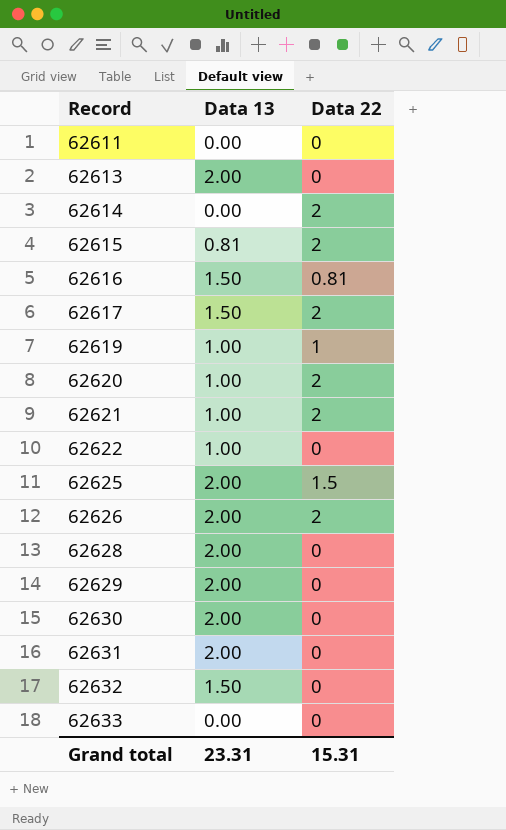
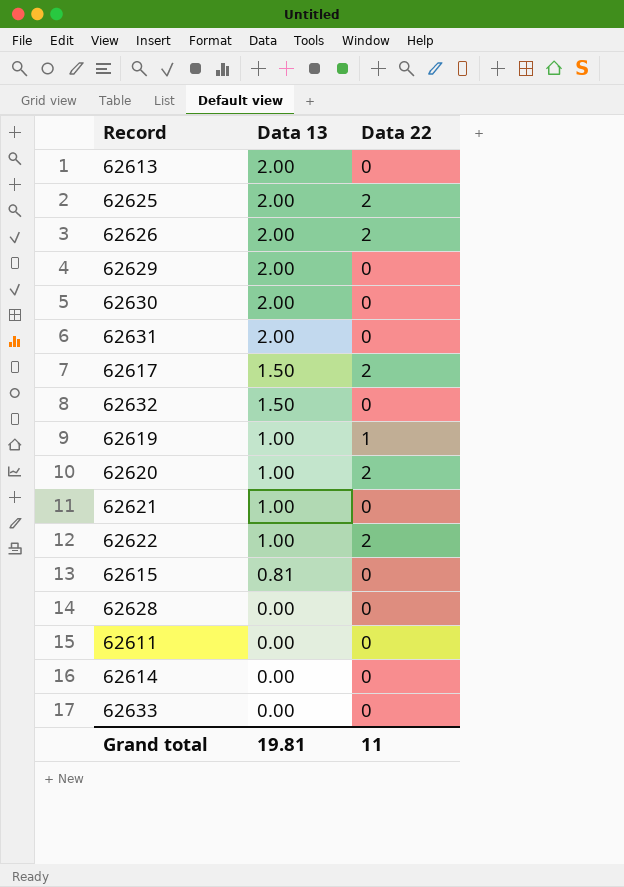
row order: Record ascending -> Data 13 descending
row 62616: 1.50 | 0.81 -> none
62625 | Data 22: 1.5 -> 2
62621 | Data 22: 2 -> 0
62622 | Data 22: 0 -> 2
62615 | Data 22: 2 -> 0
62628 | Data 13: 2.00 -> 0.00
62614 | Data 22: 2 -> 0
Grand total | Data 13: 23.31 -> 19.81
Grand total | Data 22: 15.31 -> 11

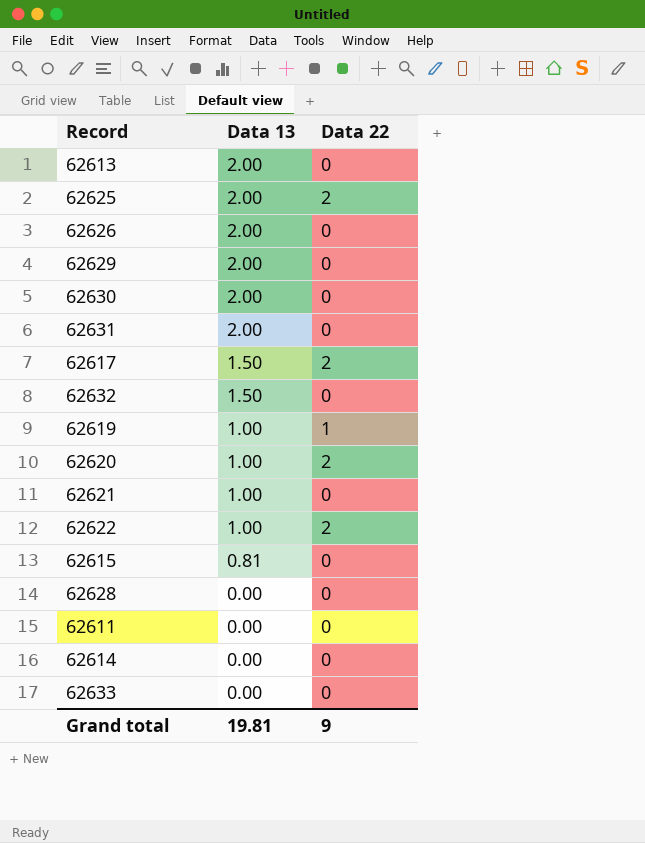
62626 | Data 22: 2 -> 0
Grand total | Data 22: 11 -> 9

